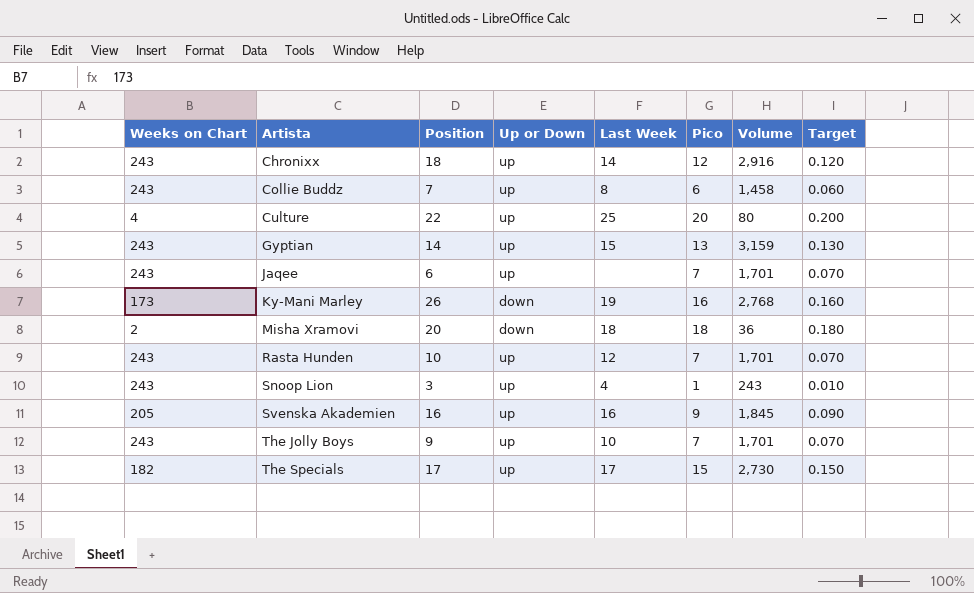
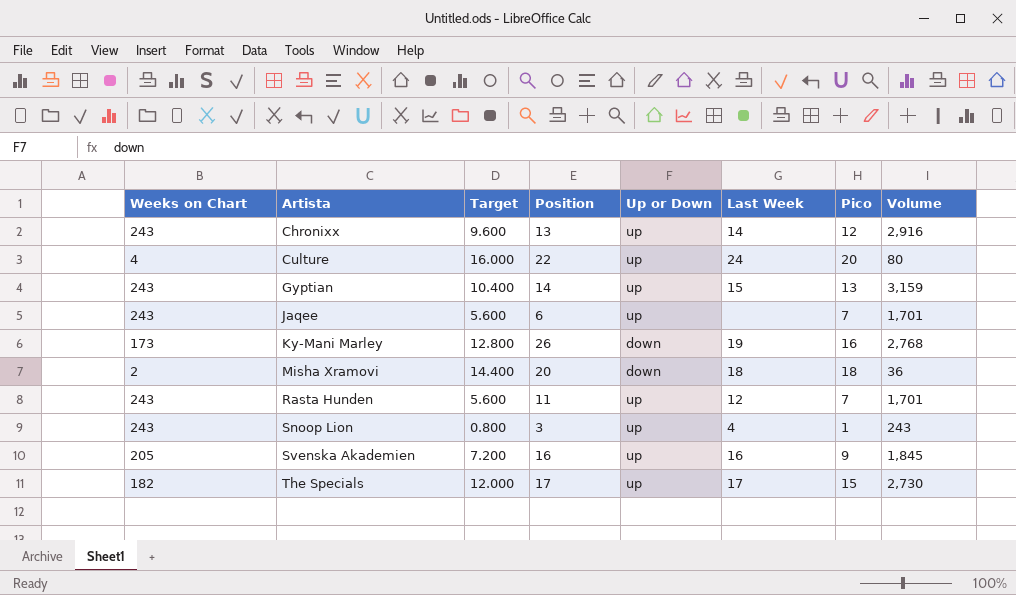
column Target | formula: [Pico] * 0.01 -> [Pico] * 0.8
column Target | position: 8 -> 3
row Collie Buddz: 243 | 7 | up | 8 | 6 | 1,458 | 0.060 -> none
row The Jolly Boys: 243 | 9 | up | 10 | 7 | 1,701 | 0.070 -> none
Chronixx | Position: 18 -> 13
Culture | Last Week: 25 -> 24
Rasta Hunden | Position: 10 -> 11

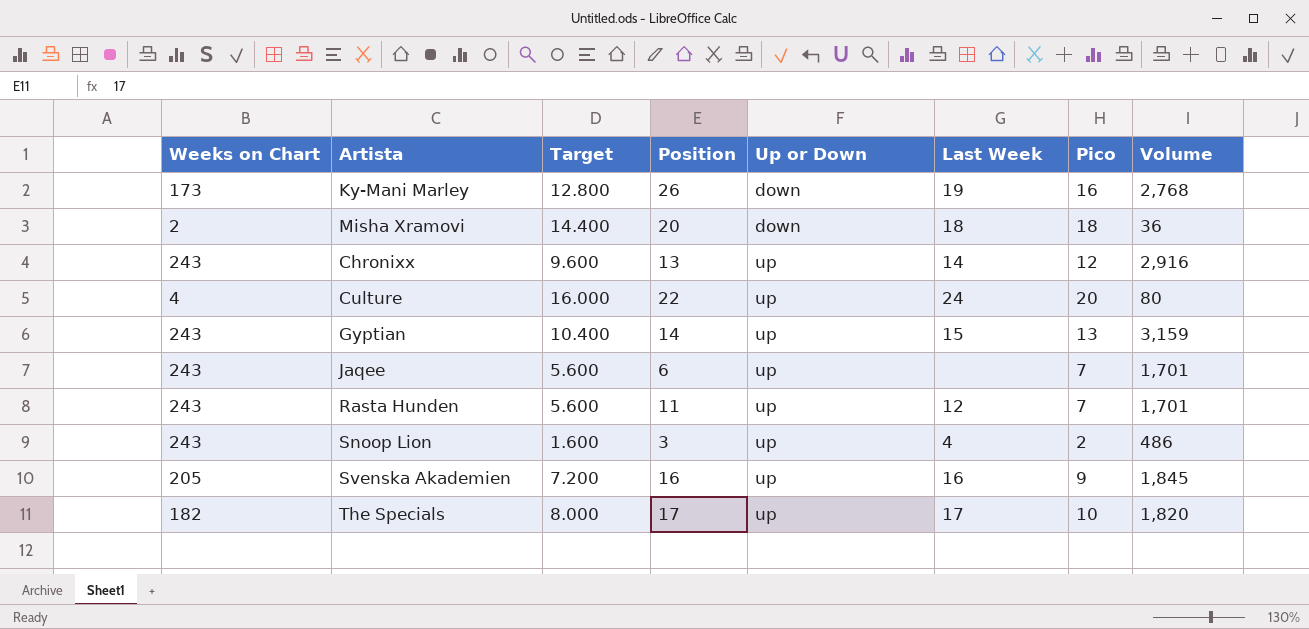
row order: Artista ascending -> Up or Down ascending
Snoop Lion | Target: 0.800 -> 1.600
Snoop Lion | Pico: 1 -> 2
Snoop Lion | Volume: 243 -> 486
The Specials | Target: 12.000 -> 8.000
The Specials | Pico: 15 -> 10
The Specials | Volume: 2,730 -> 1,820

